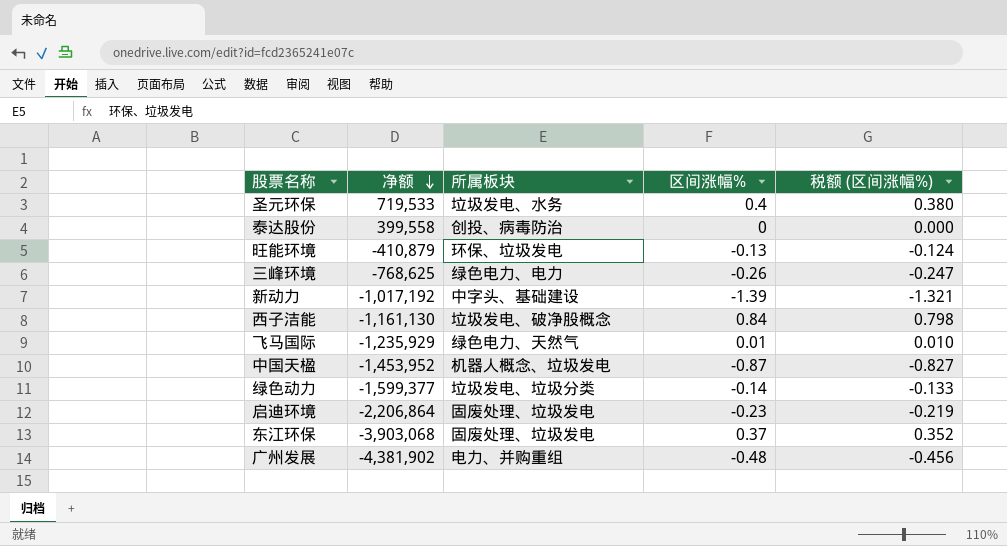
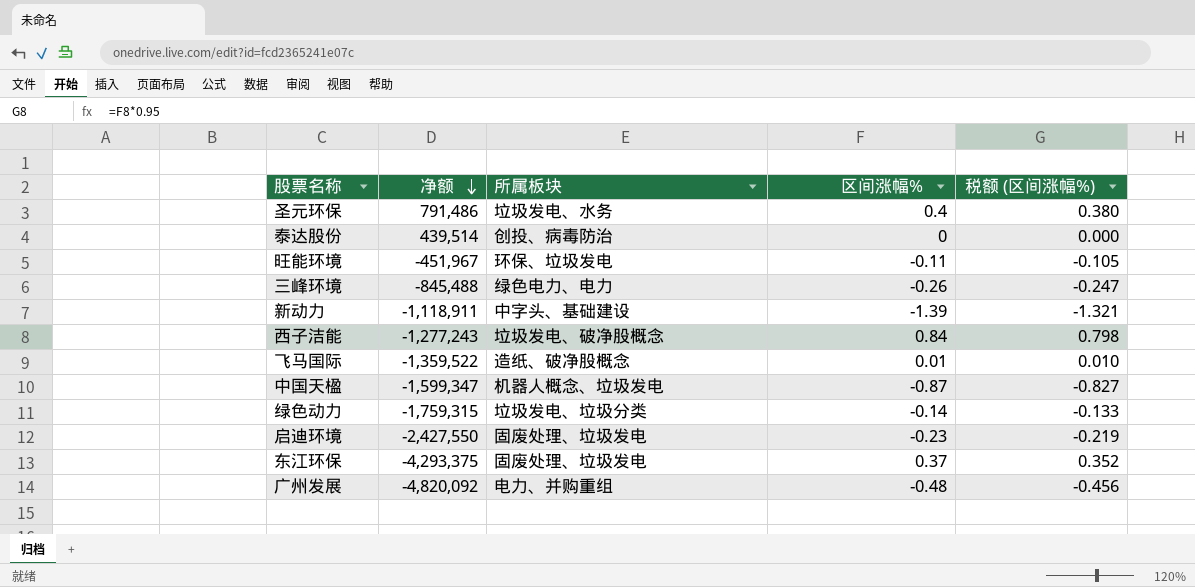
圣元环保 | 净额: 719,533 -> 791,486
泰达股份 | 净额: 399,558 -> 439,514
旺能环境 | 净额: -410,879 -> -451,967
旺能环境 | 区间涨幅%: -0.13 -> -0.11
旺能环境 | 税额 (区间涨幅%): -0.124 -> -0.105
三峰环境 | 净额: -768,625 -> -845,488
新动力 | 净额: -1,017,192 -> -1,118,911
西子洁能 | 净额: -1,161,130 -> -1,277,243
飞马国际 | 净额: -1,235,929 -> -1,359,522
飞马国际 | 所属板块: 绿色电力、天然气 -> 造纸、破净股概念
中国天楹 | 净额: -1,453,952 -> -1,599,347
绿色动力 | 净额: -1,599,377 -> -1,759,315
启迪环境 | 净额: -2,206,864 -> -2,427,550
东江环保 | 净额: -3,903,068 -> -4,293,375
广州发展 | 净额: -4,381,902 -> -4,820,092

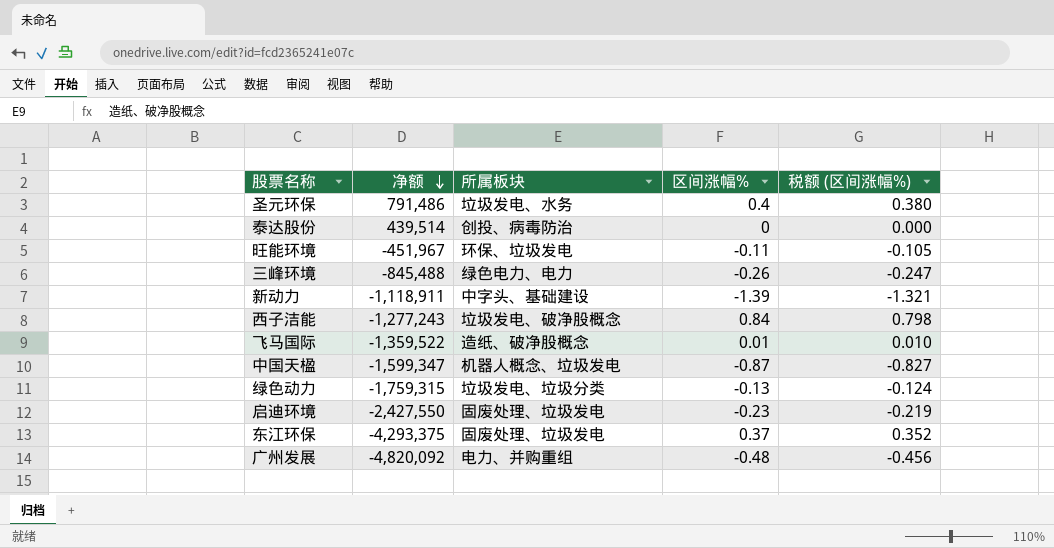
绿色动力 | 区间涨幅%: -0.14 -> -0.13
绿色动力 | 税额 (区间涨幅%): -0.133 -> -0.124

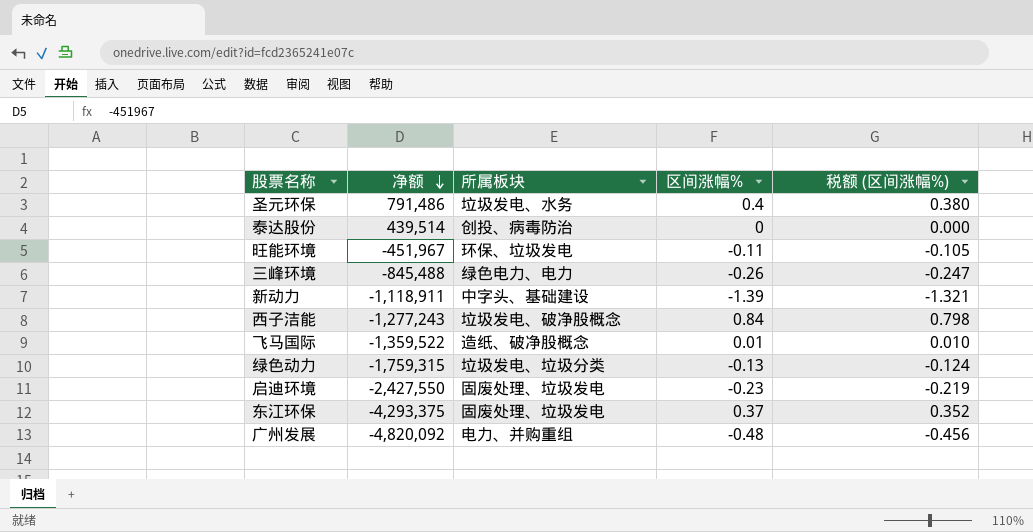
row 中国天楹: -1,599,347 | 机器人概念、垃圾发电 | -0.87 | -0.827 -> none

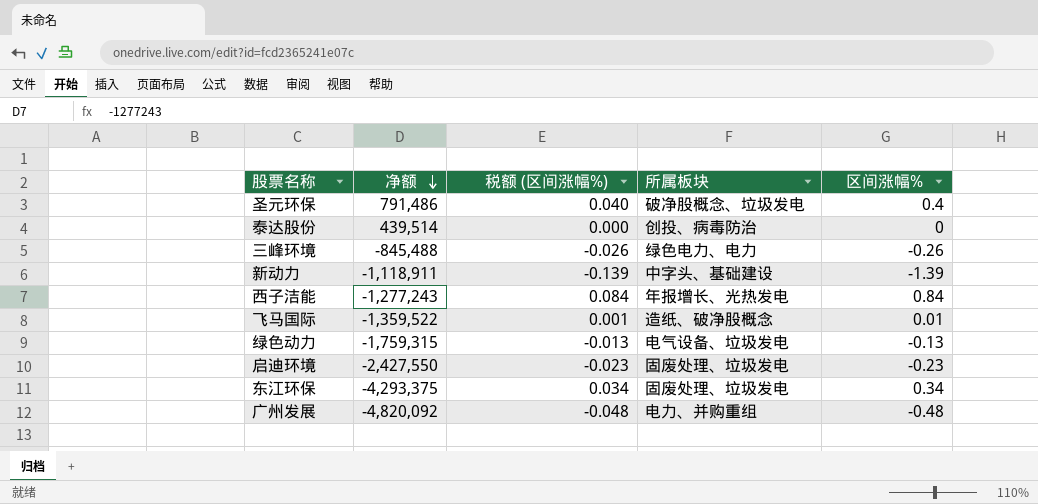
column 税额 (区间涨幅%) | formula: [区间涨幅%] * 0.95 -> [区间涨幅%] * 0.1
column 税额 (区间涨幅%) | position: 5 -> 3
row 旺能环境: -451,967 | 环保、垃圾发电 | -0.11 | -0.105 -> none
圣元环保 | 所属板块: 垃圾发电、水务 -> 破净股概念、垃圾发电
西子洁能 | 所属板块: 垃圾发电、破净股概念 -> 年报增长、光热发电
绿色动力 | 所属板块: 垃圾发电、垃圾分类 -> 电气设备、垃圾发电
东江环保 | 区间涨幅%: 0.37 -> 0.34

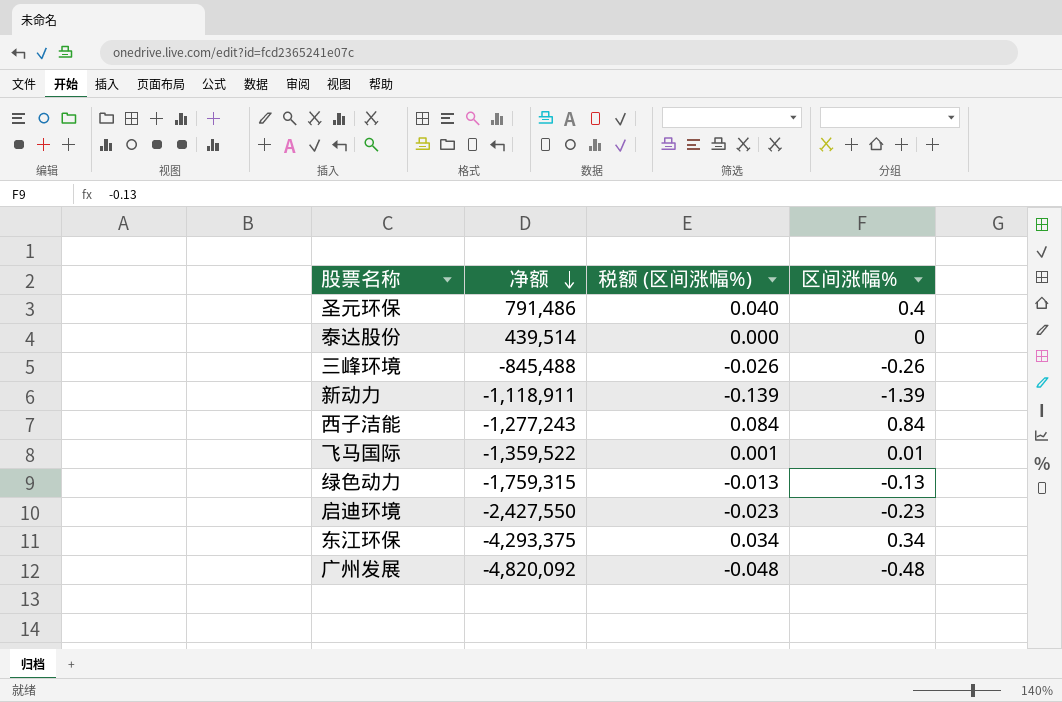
column 所属板块 | position: 4 -> none

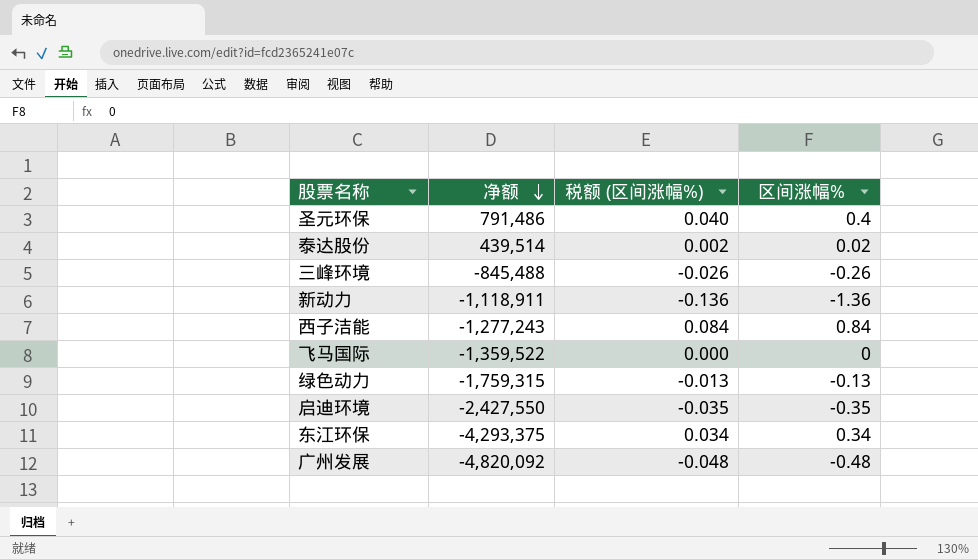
泰达股份 | 税额 (区间涨幅%): 0.000 -> 0.002
泰达股份 | 区间涨幅%: 0 -> 0.02
新动力 | 税额 (区间涨幅%): -0.139 -> -0.136
新动力 | 区间涨幅%: -1.39 -> -1.36
飞马国际 | 税额 (区间涨幅%): 0.001 -> 0.000
飞马国际 | 区间涨幅%: 0.01 -> 0
启迪环境 | 税额 (区间涨幅%): -0.023 -> -0.035
启迪环境 | 区间涨幅%: -0.23 -> -0.35

